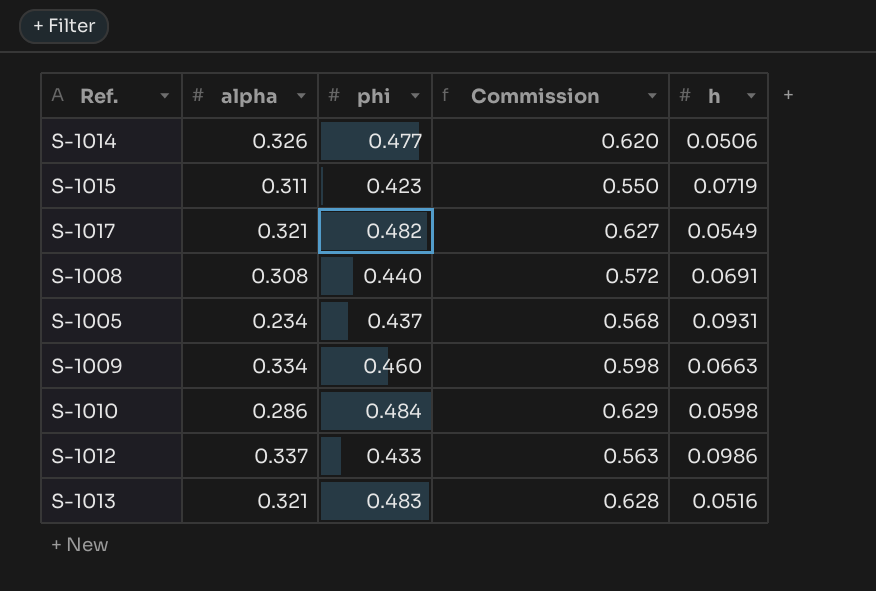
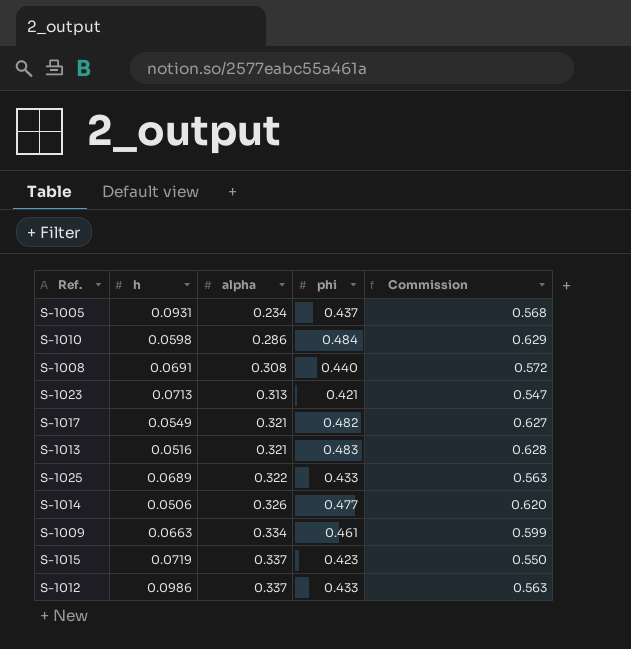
row order: none -> alpha ascending
column h | position: 5 -> 2
row S-1023: none -> 0.0713 | 0.313 | 0.421 | 0.547
row S-1025: none -> 0.0689 | 0.322 | 0.433 | 0.563
S-1009 | phi: 0.460 -> 0.461
S-1009 | Commission: 0.598 -> 0.599
S-1015 | alpha: 0.311 -> 0.337

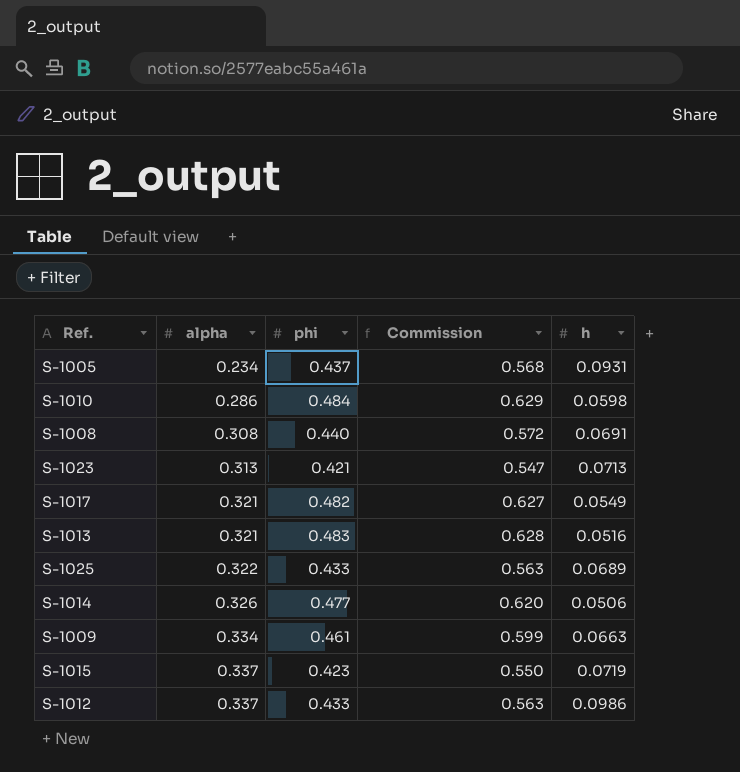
column h | position: 2 -> 5

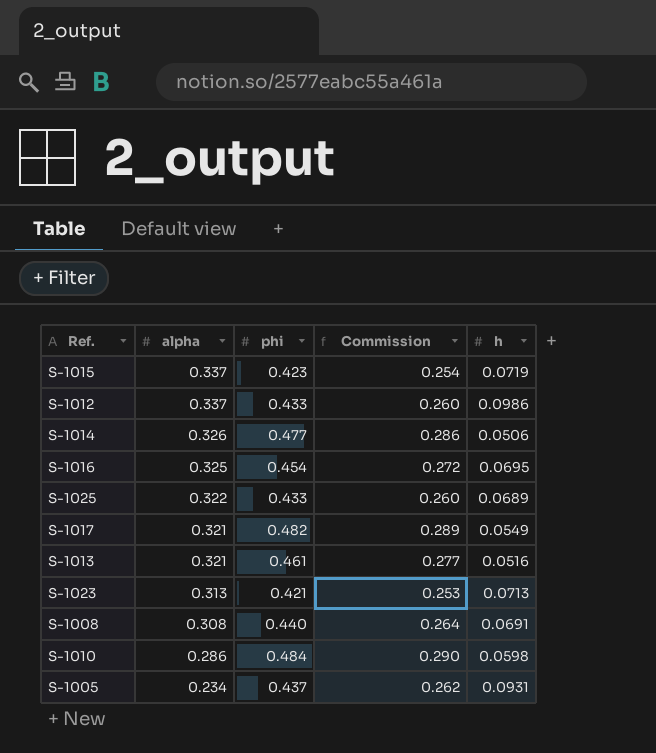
row order: alpha ascending -> alpha descending
column Commission | formula: [phi] * 1.3 -> [phi] * 0.6
row S-1009: 0.334 | 0.461 | 0.599 | 0.0663 -> none
row S-1016: none -> 0.325 | 0.454 | 0.272 | 0.0695
S-1013 | phi: 0.483 -> 0.461

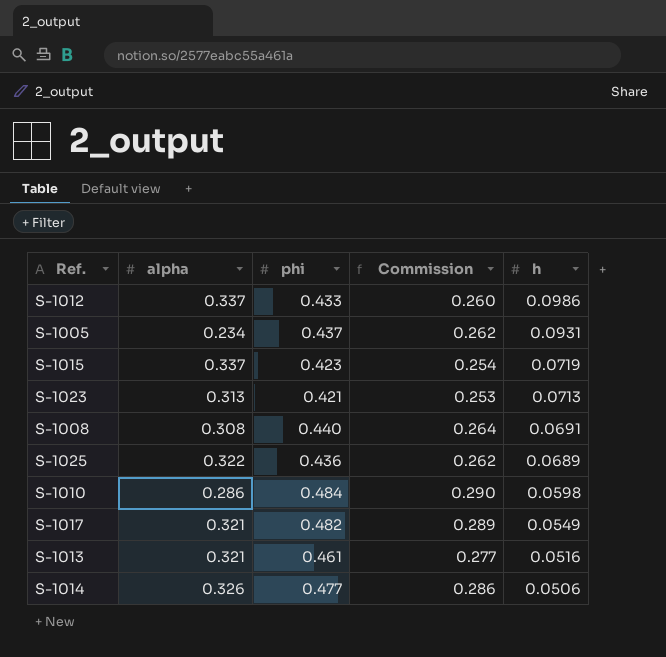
row order: alpha descending -> h descending
row S-1016: 0.325 | 0.454 | 0.272 | 0.0695 -> none
S-1025 | phi: 0.433 -> 0.436
S-1025 | Commission: 0.260 -> 0.262

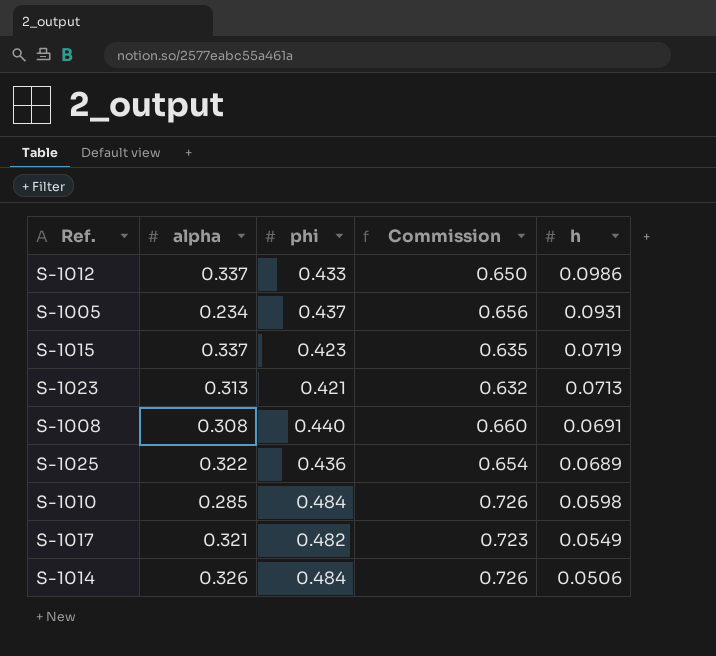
column Commission | formula: [phi] * 0.6 -> [phi] * 1.5
row S-1013: 0.321 | 0.461 | 0.277 | 0.0516 -> none
S-1010 | alpha: 0.286 -> 0.285
S-1014 | phi: 0.477 -> 0.484

